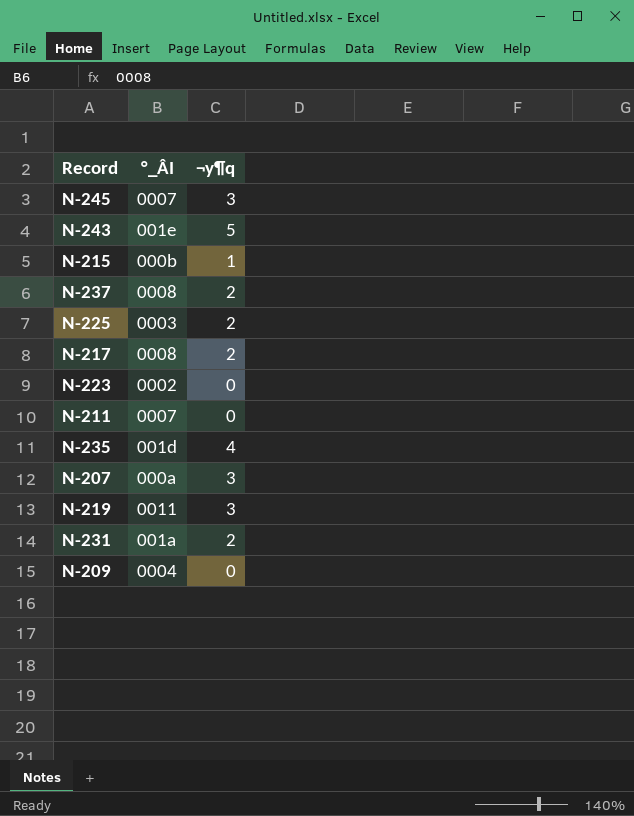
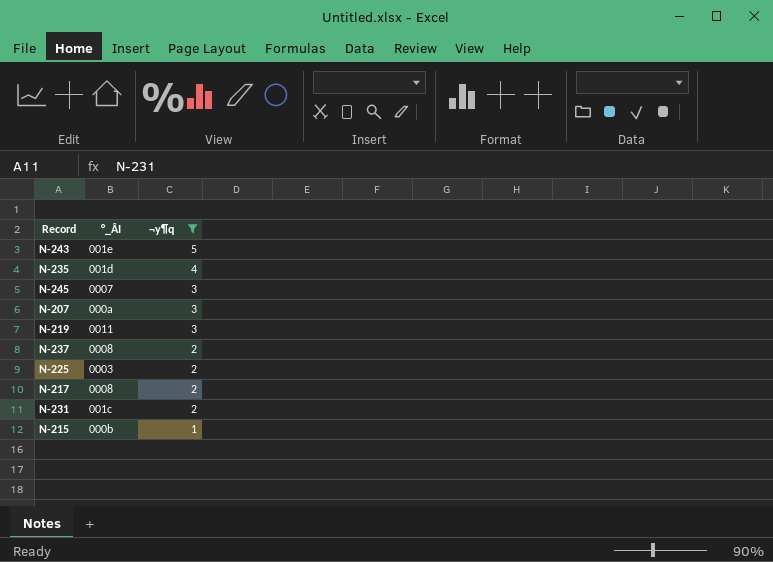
filter: none -> ¬y¶q != 0
row order: none -> ¬y¶q descending
N-231 | °_ÂI: 001a -> 001c

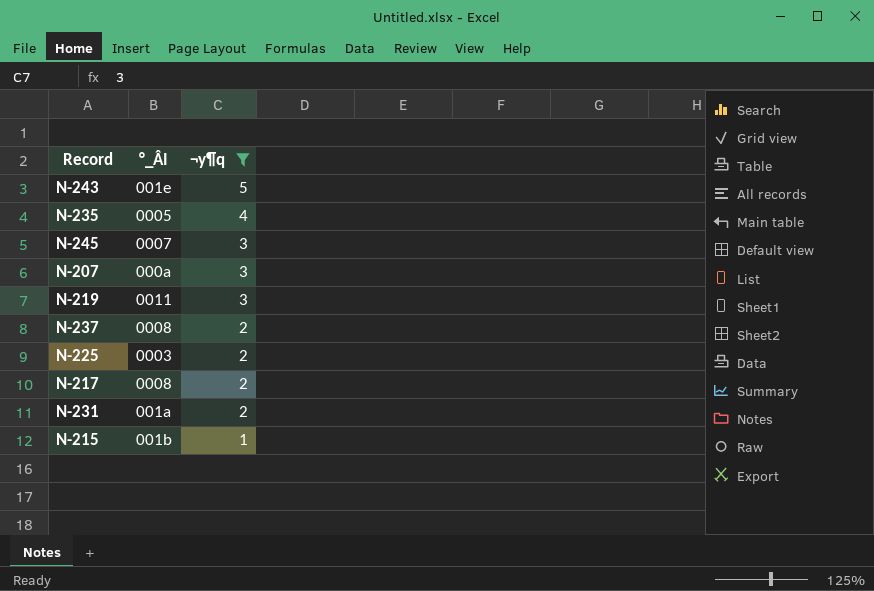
N-235 | °_ÂI: 001d -> 0005
N-231 | °_ÂI: 001c -> 001a
N-215 | °_ÂI: 000b -> 001b

